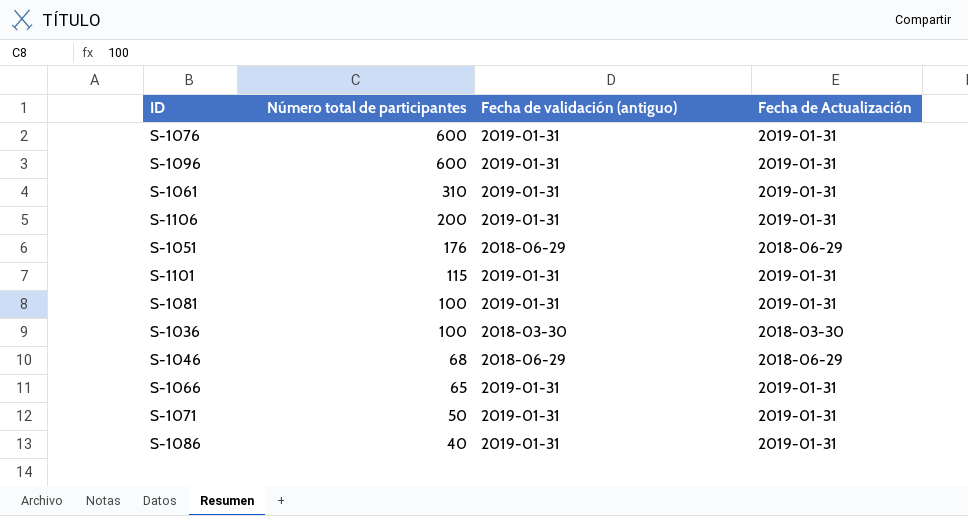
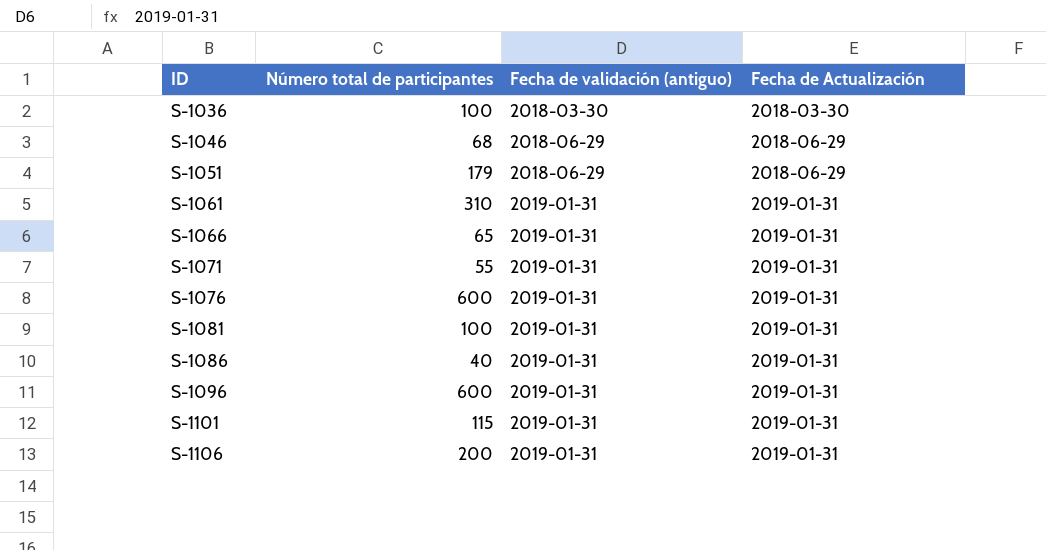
row order: Número total de participantes descending -> ID ascending
S-1051 | Número total de participantes: 176 -> 179
S-1071 | Número total de participantes: 50 -> 55

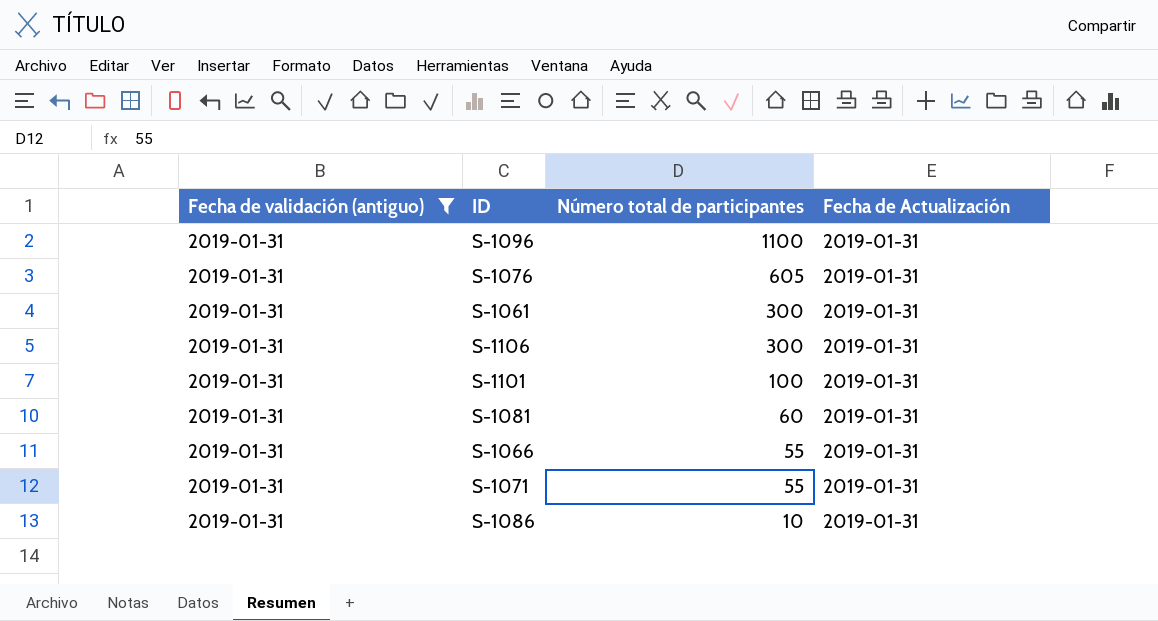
filter: none -> Fecha de validación (antiguo) = 2019-01-31
row order: ID ascending -> Número total de participantes descending
column Fecha de validación (antiguo) | position: 3 -> 1
S-1096 | Número total de participantes: 600 -> 1100
S-1076 | Número total de participantes: 600 -> 605
S-1061 | Número total de participantes: 310 -> 300
S-1106 | Número total de participantes: 200 -> 300
S-1101 | Número total de participantes: 115 -> 100
S-1081 | Número total de participantes: 100 -> 60
S-1066 | Número total de participantes: 65 -> 55
S-1086 | Número total de participantes: 40 -> 10

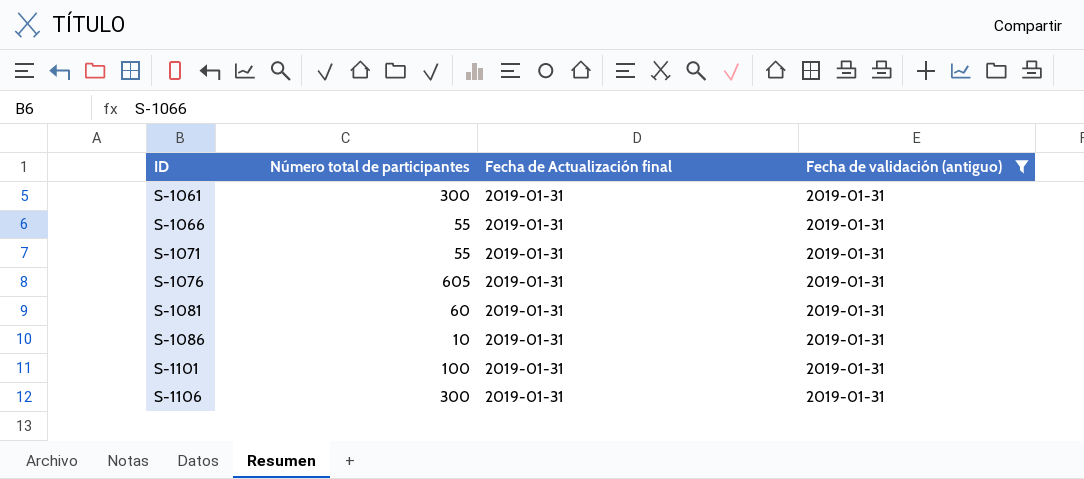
row order: Número total de participantes descending -> ID ascending
column name: Fecha de Actualización -> Fecha de Actualización final
column Fecha de validación (antiguo) | position: 1 -> 4
row S-1096: 2019-01-31 | 1100 | 2019-01-31 -> none

